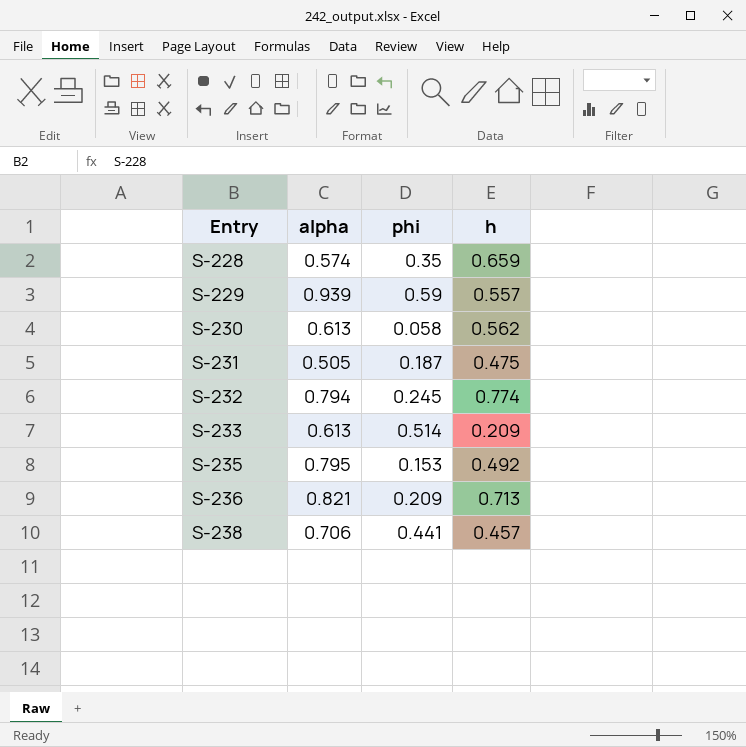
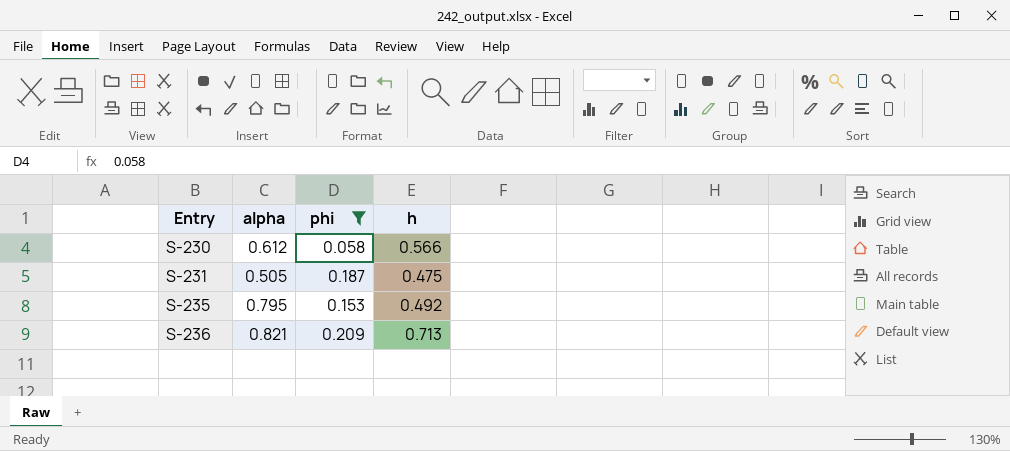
filter: none -> phi <= 0.209
S-230 | alpha: 0.613 -> 0.612
S-230 | h: 0.562 -> 0.566

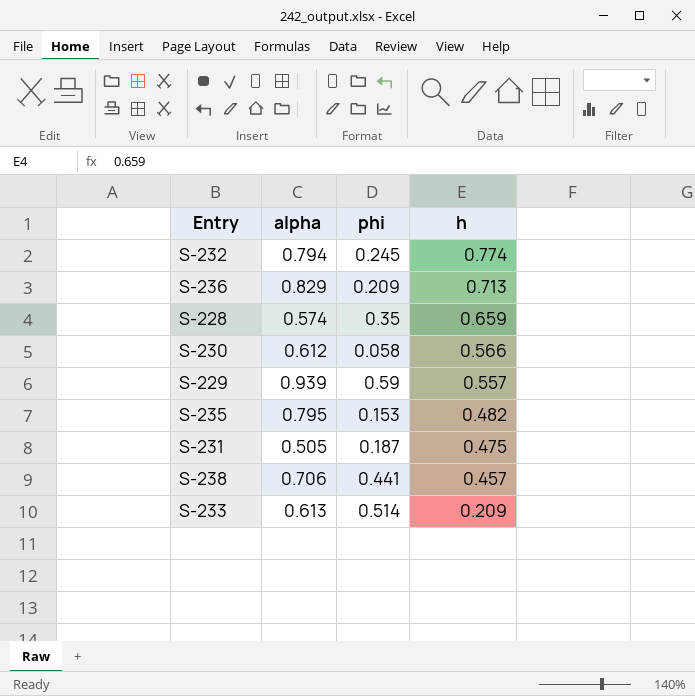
filter: phi <= 0.209 -> none
row order: Entry ascending -> h descending
S-236 | alpha: 0.821 -> 0.829
S-235 | h: 0.492 -> 0.482

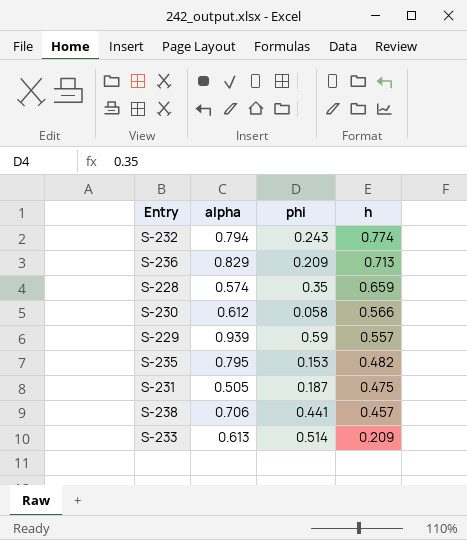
S-232 | phi: 0.245 -> 0.243

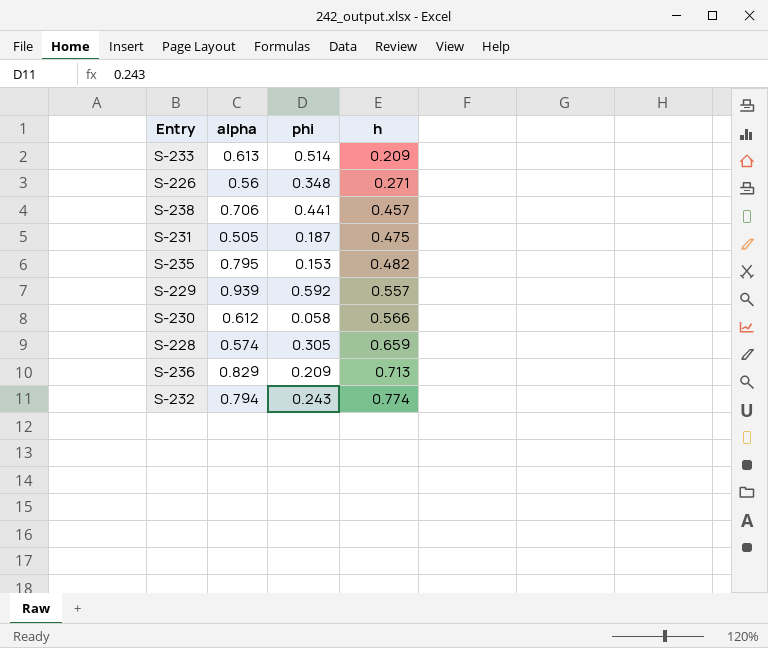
row order: h descending -> h ascending
row S-226: none -> 0.56 | 0.348 | 0.271
S-229 | phi: 0.59 -> 0.592
S-228 | phi: 0.35 -> 0.305

